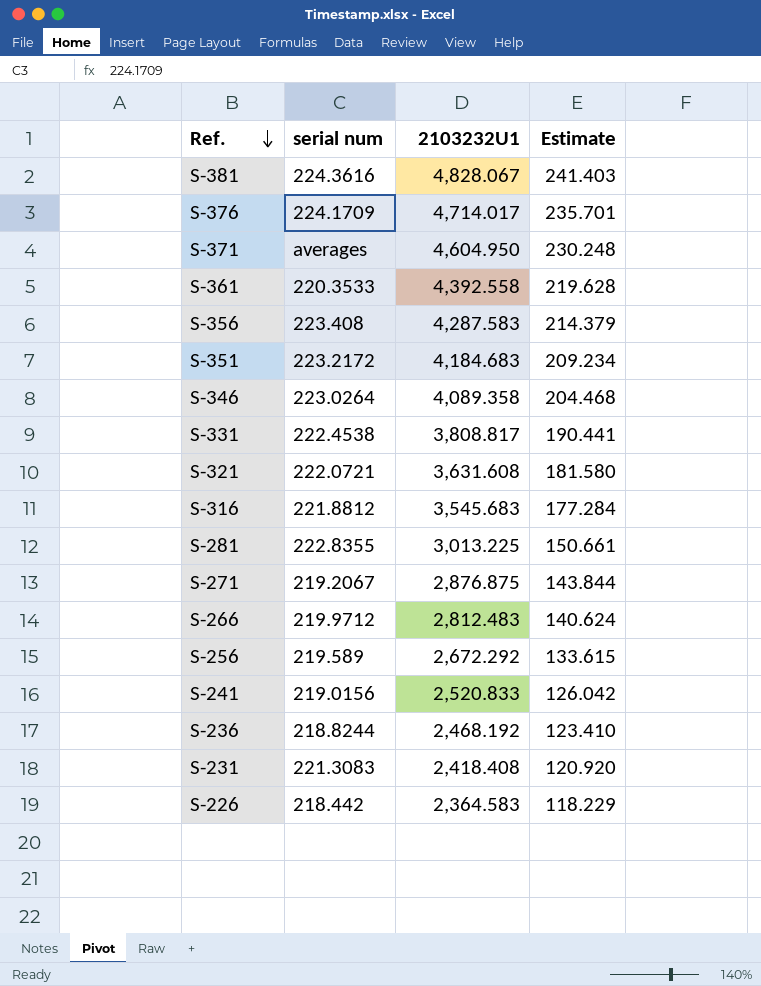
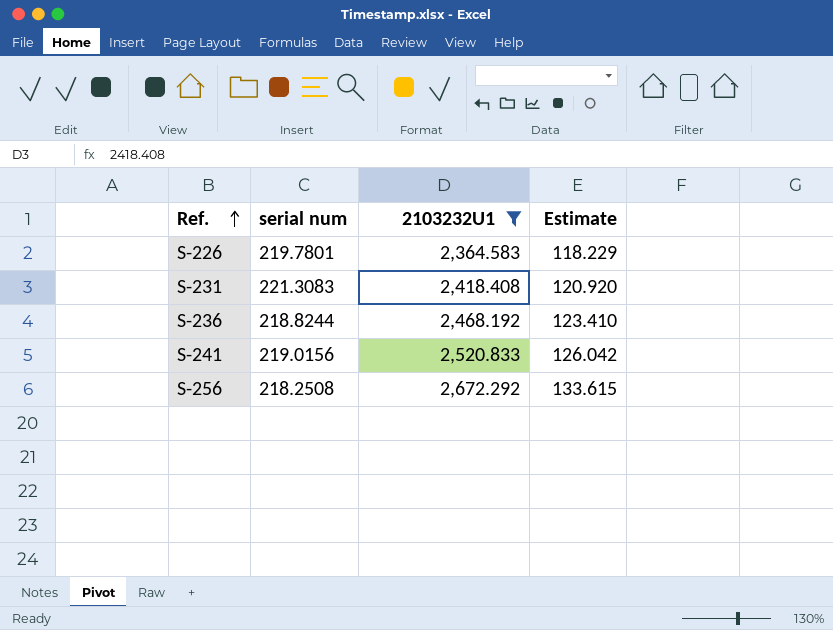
filter: none -> 2103232U1 <= 2,672.292
row order: Ref. descending -> Ref. ascending
S-226 | serial num: 218.442 -> 219.7801
S-256 | serial num: 219.589 -> 218.2508

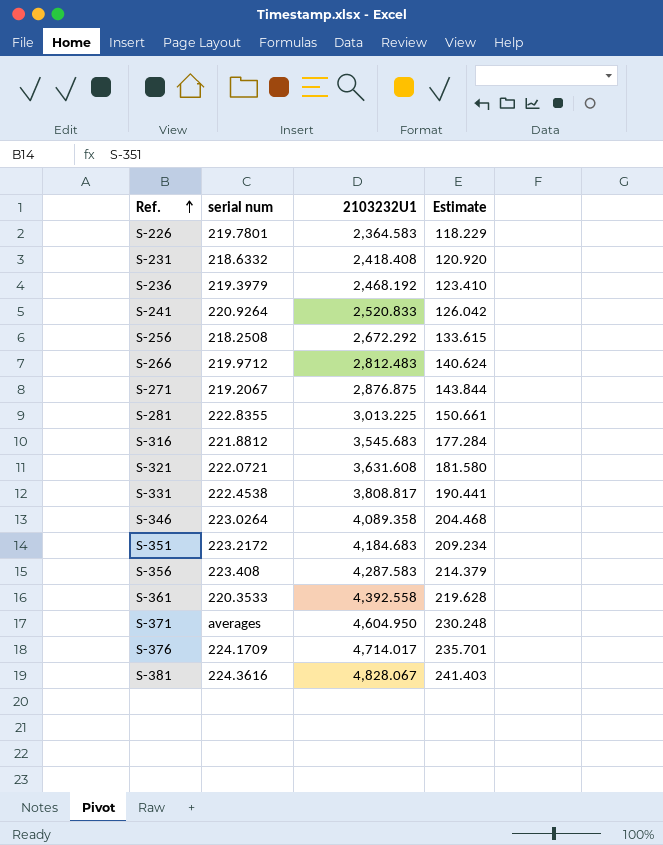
filter: 2103232U1 <= 2,672.292 -> none
S-231 | serial num: 221.3083 -> 218.6332
S-236 | serial num: 218.8244 -> 219.3979
S-241 | serial num: 219.0156 -> 220.9264

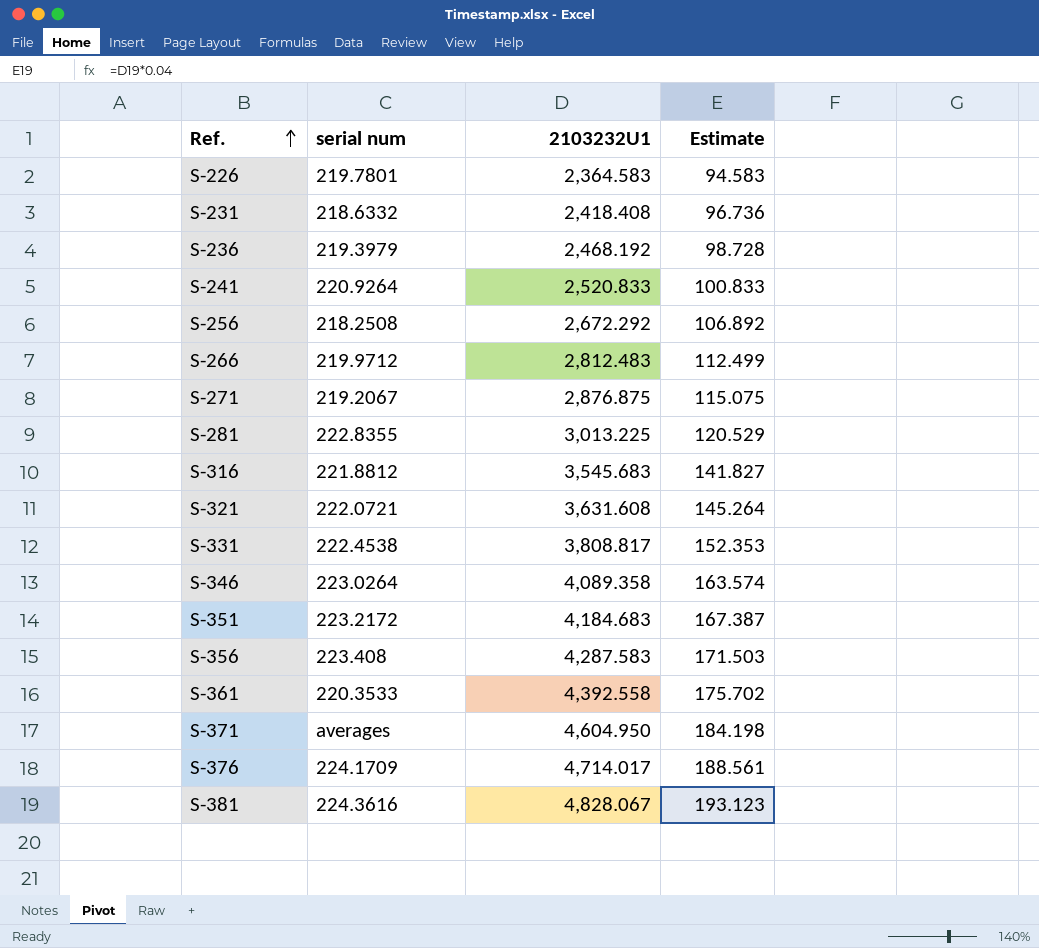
column Estimate | formula: [2103232U1] * 0.05 -> [2103232U1] * 0.04

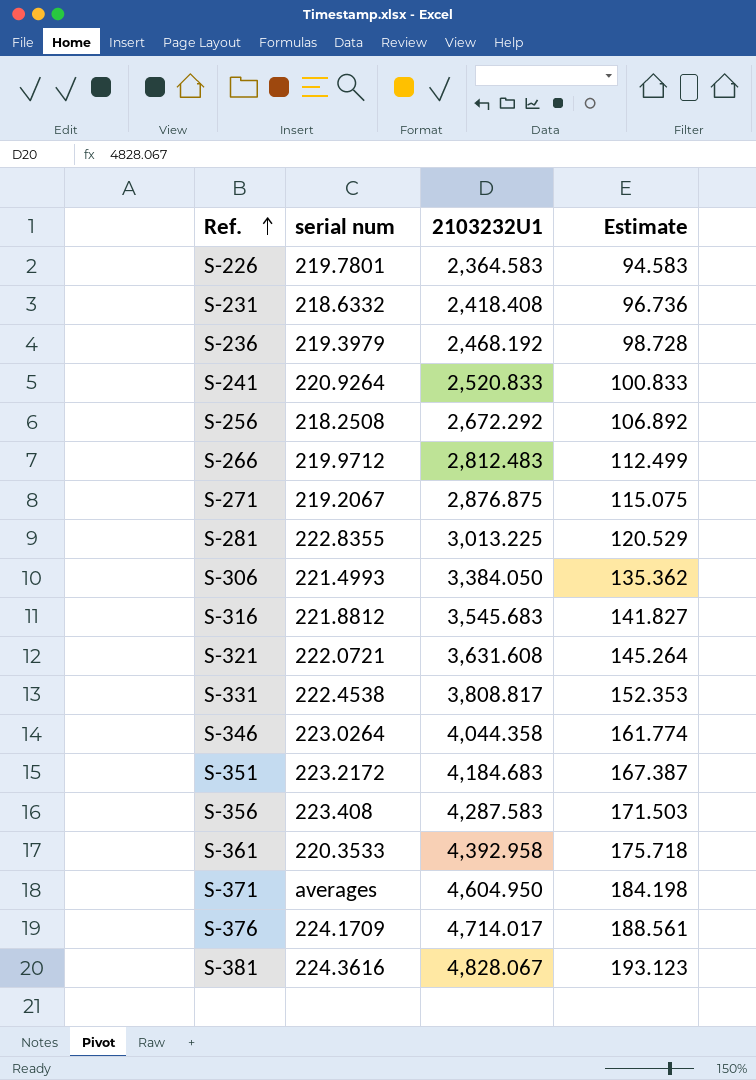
row S-306: none -> 221.4993 | 3,384.050 | 135.362
S-346 | 2103232U1: 4,089.358 -> 4,044.358
S-346 | Estimate: 163.574 -> 161.774
S-361 | 2103232U1: 4,392.558 -> 4,392.958
S-361 | Estimate: 175.702 -> 175.718

